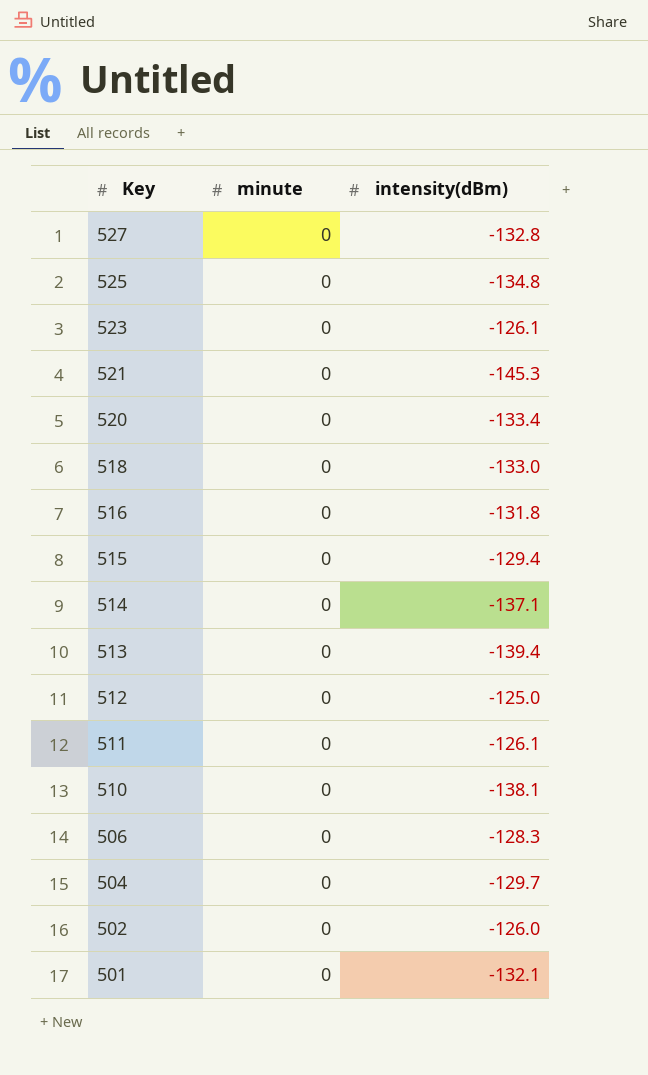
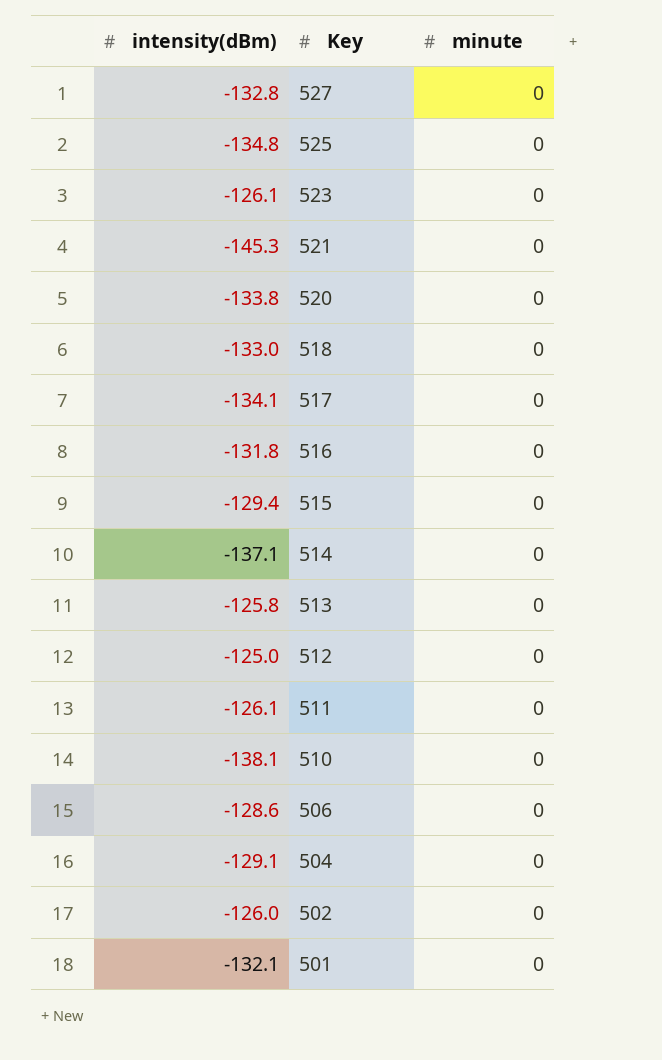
column intensity(dBm) | position: 3 -> 1
520 | intensity(dBm): -133.4 -> -133.8
row 517: none -> -134.1 | 0
513 | intensity(dBm): -139.4 -> -125.8
506 | intensity(dBm): -128.3 -> -128.6
504 | intensity(dBm): -129.7 -> -129.1

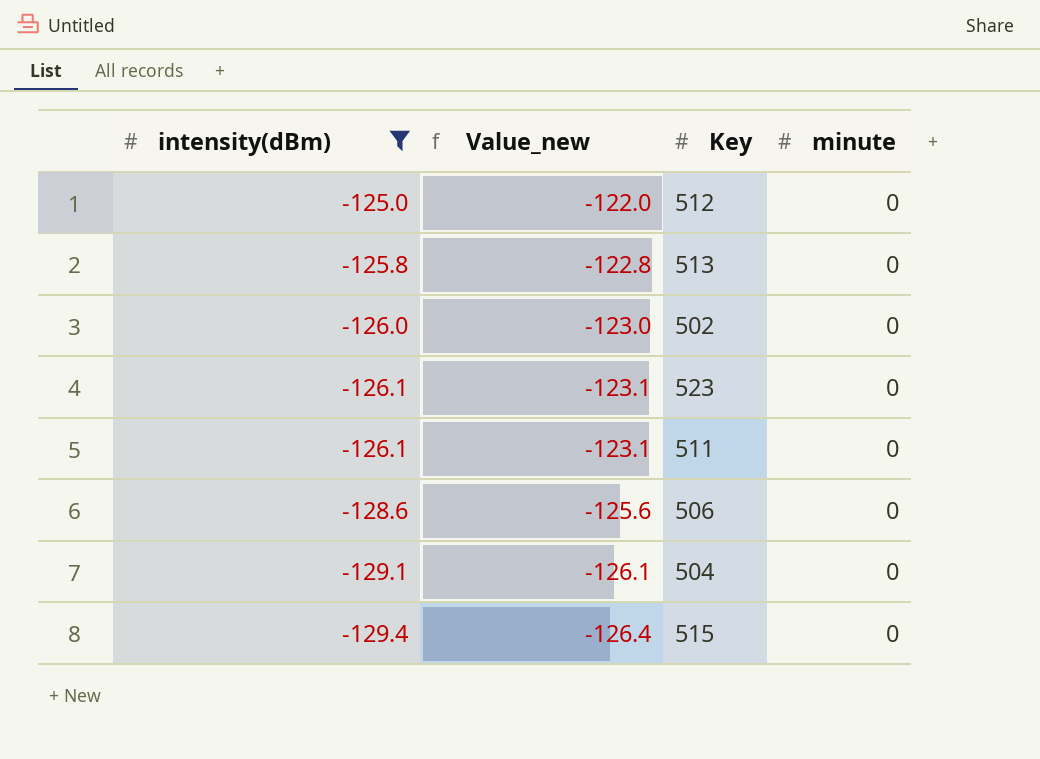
filter: none -> intensity(dBm) >= -129.4
row order: Key descending -> intensity(dBm) descending
column Value_new | formula: none -> [intensity(dBm)] + 3

